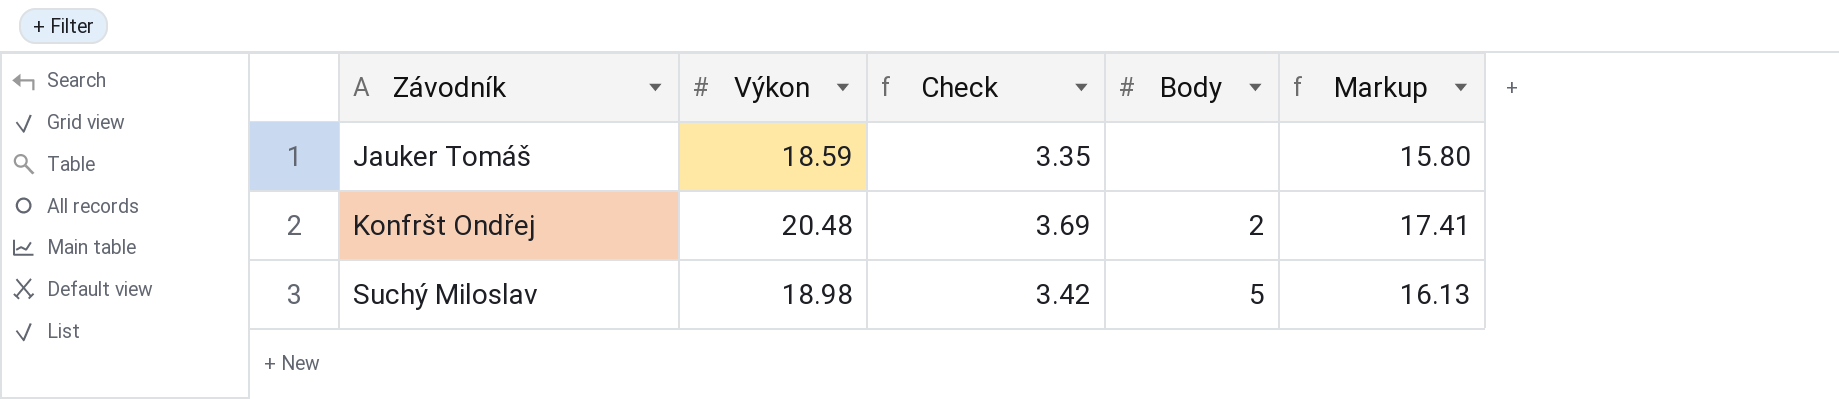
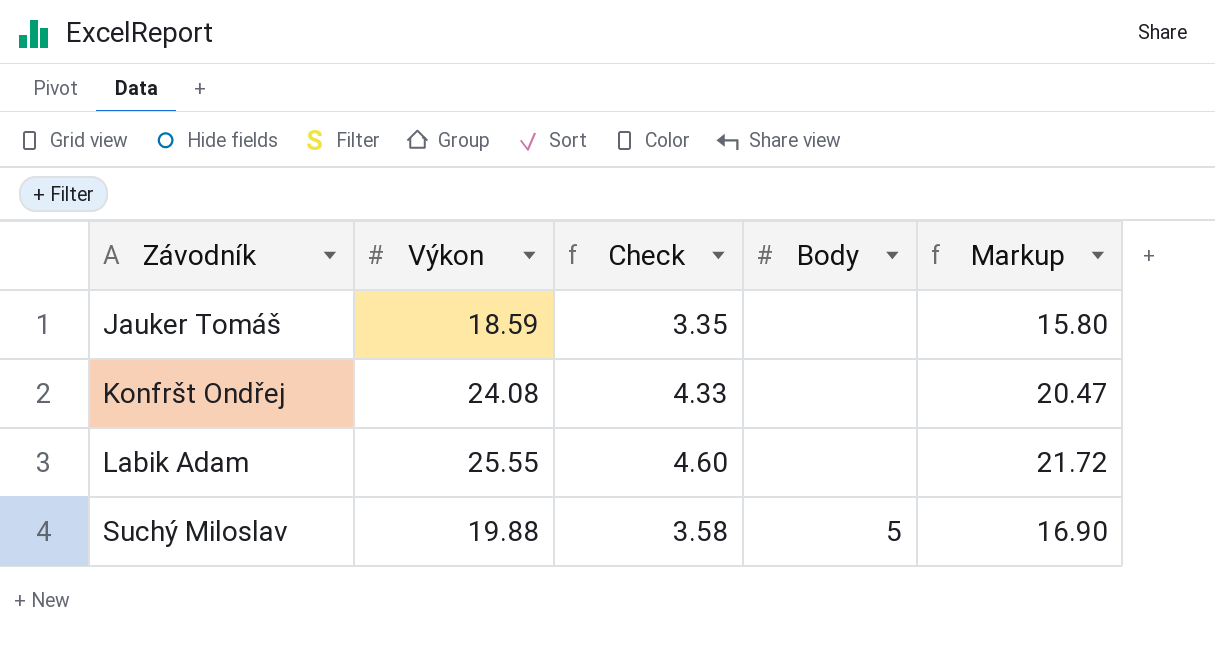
Konfršt Ondřej | Výkon: 20.48 -> 24.08
Konfršt Ondřej | Check: 3.69 -> 4.33
Konfršt Ondřej | Body: 2 -> none
Konfršt Ondřej | Markup: 17.41 -> 20.47
row Labik Adam: none -> 25.55 | 4.60 | none | 21.72
Suchý Miloslav | Výkon: 18.98 -> 19.88
Suchý Miloslav | Check: 3.42 -> 3.58
Suchý Miloslav | Markup: 16.13 -> 16.90

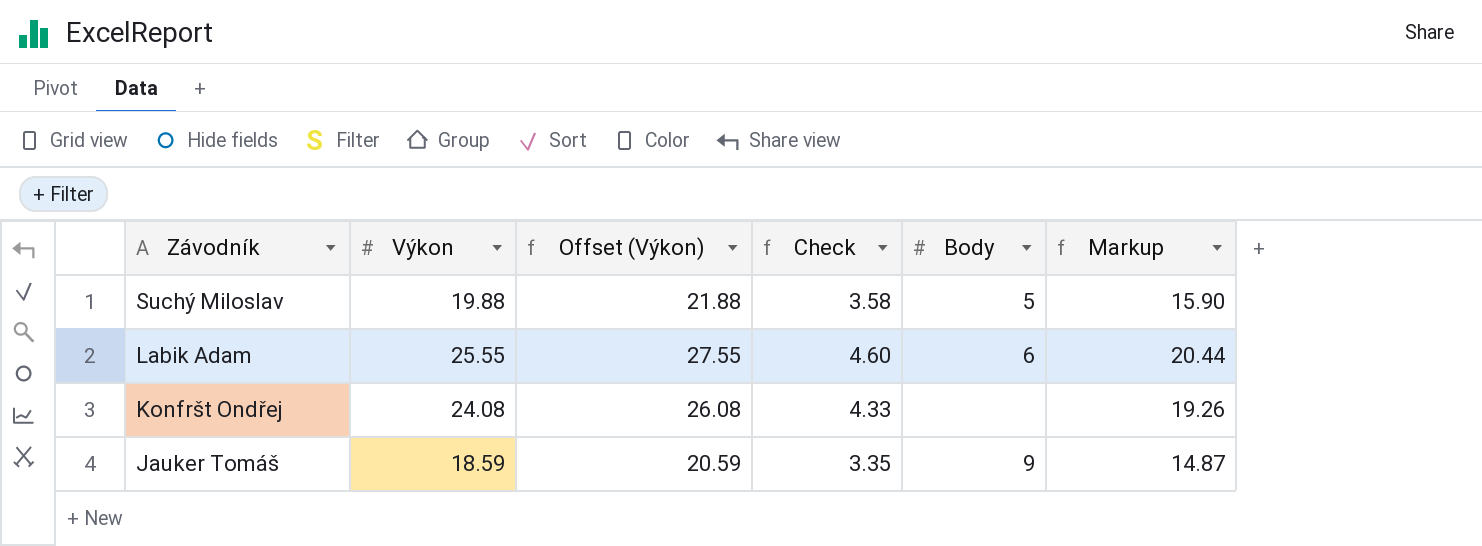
row order: Závodník ascending -> Závodník descending
column Offset (Výkon) | formula: none -> [Výkon] + 2
column Markup | formula: [Výkon] * 0.85 -> [Výkon] * 0.8
Labik Adam | Body: none -> 6
Jauker Tomáš | Body: none -> 9

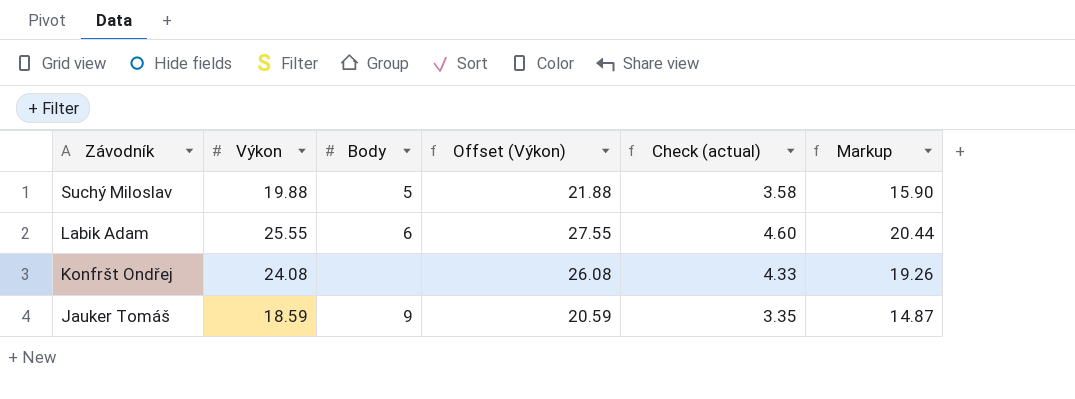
column Body | position: 5 -> 3
column name: Check -> Check (actual)

